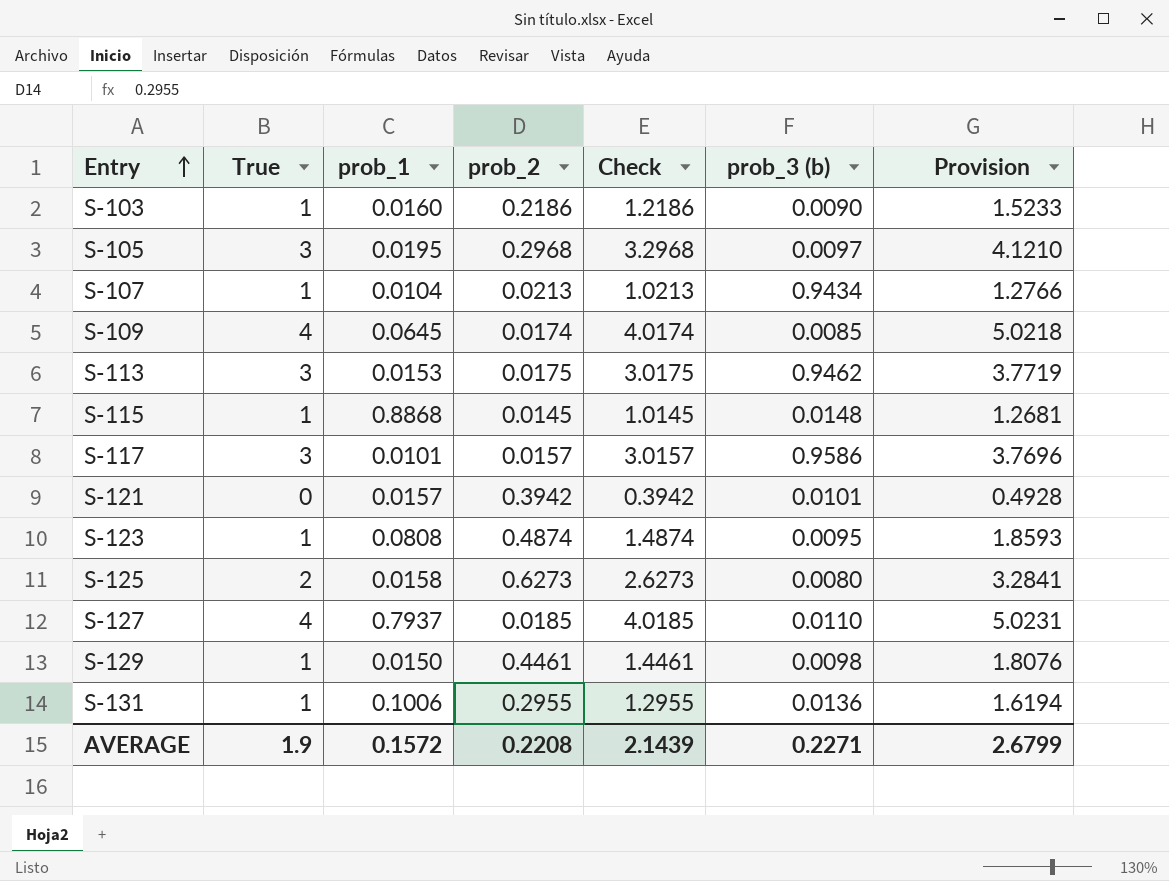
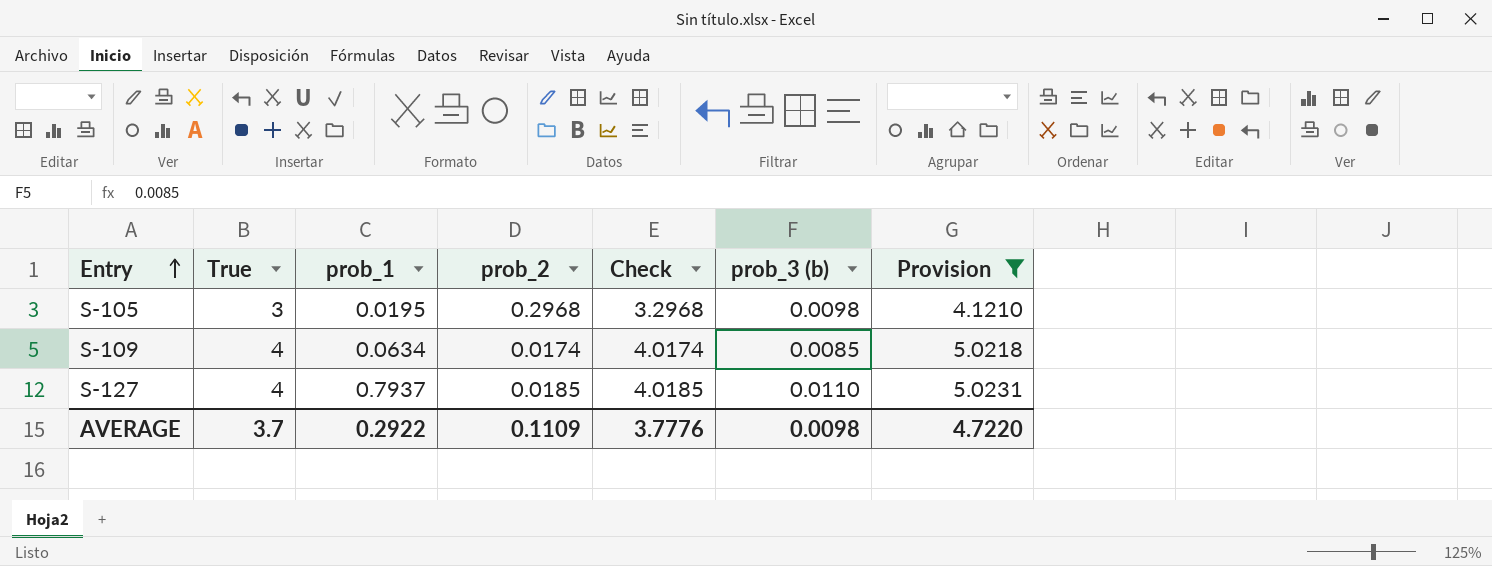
filter: none -> Provision >= 4.1210
S-105 | prob_3 (b): 0.0097 -> 0.0098
S-109 | prob_1: 0.0645 -> 0.0634
AVERAGE | True: 1.9 -> 3.7
AVERAGE | prob_1: 0.1572 -> 0.2922
AVERAGE | prob_2: 0.2208 -> 0.1109
AVERAGE | Check: 2.1439 -> 3.7776
AVERAGE | prob_3 (b): 0.2271 -> 0.0098
AVERAGE | Provision: 2.6799 -> 4.7220

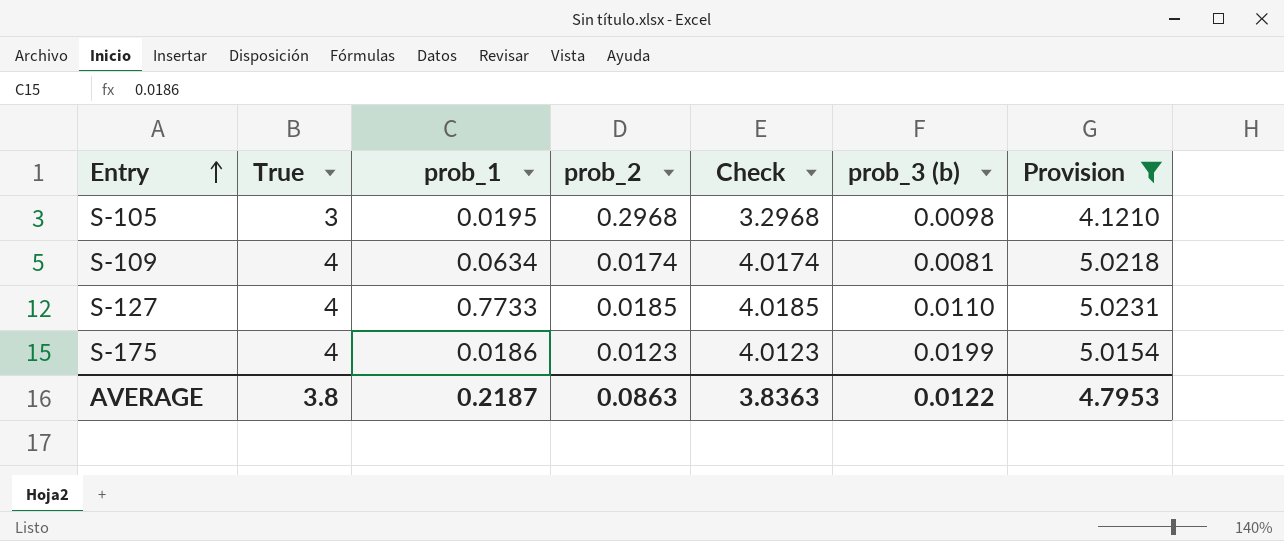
S-109 | prob_3 (b): 0.0085 -> 0.0081
S-127 | prob_1: 0.7937 -> 0.7733
row S-175: none -> 4 | 0.0186 | 0.0123 | 4.0123 | 0.0199 | 5.0154
AVERAGE | True: 3.7 -> 3.8
AVERAGE | prob_1: 0.2922 -> 0.2187
AVERAGE | prob_2: 0.1109 -> 0.0863
AVERAGE | Check: 3.7776 -> 3.8363
AVERAGE | prob_3 (b): 0.0098 -> 0.0122
AVERAGE | Provision: 4.7220 -> 4.7953

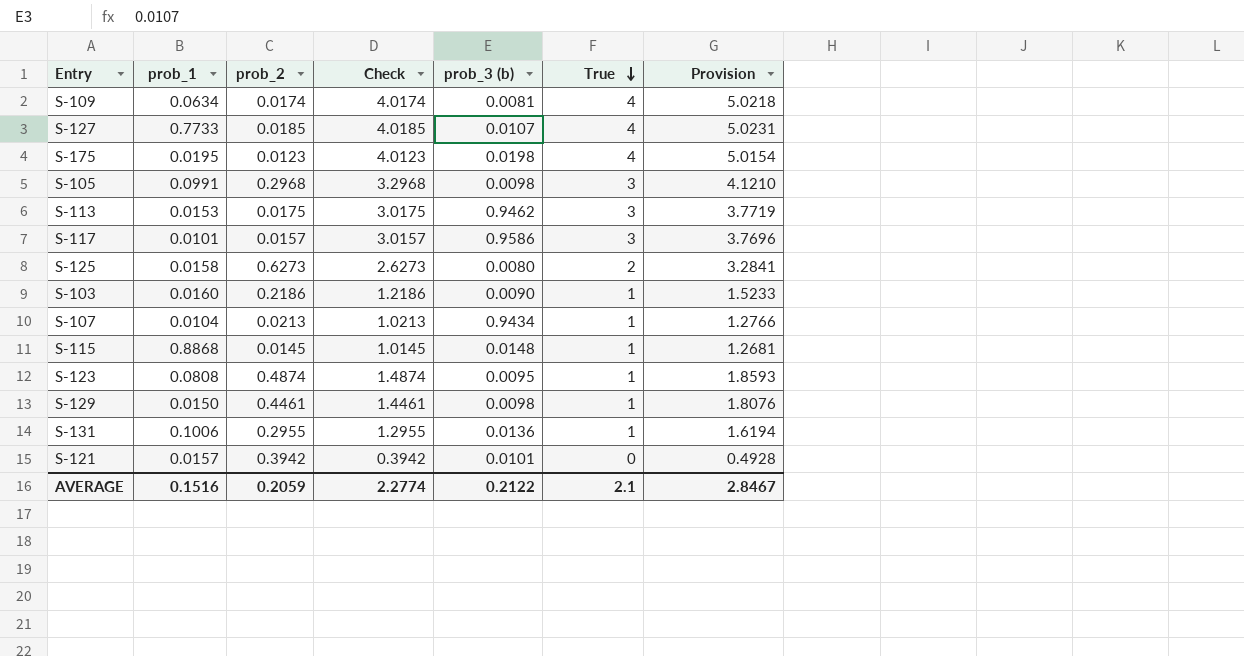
filter: Provision >= 4.1210 -> none
row order: Entry ascending -> True descending
column True | position: 2 -> 6
S-127 | prob_3 (b): 0.0110 -> 0.0107
S-175 | prob_1: 0.0186 -> 0.0195
S-175 | prob_3 (b): 0.0199 -> 0.0198
S-105 | prob_1: 0.0195 -> 0.0991
AVERAGE | prob_1: 0.2187 -> 0.1516
AVERAGE | prob_2: 0.0863 -> 0.2059
AVERAGE | Check: 3.8363 -> 2.2774
AVERAGE | prob_3 (b): 0.0122 -> 0.2122
AVERAGE | True: 3.8 -> 2.1
AVERAGE | Provision: 4.7953 -> 2.8467

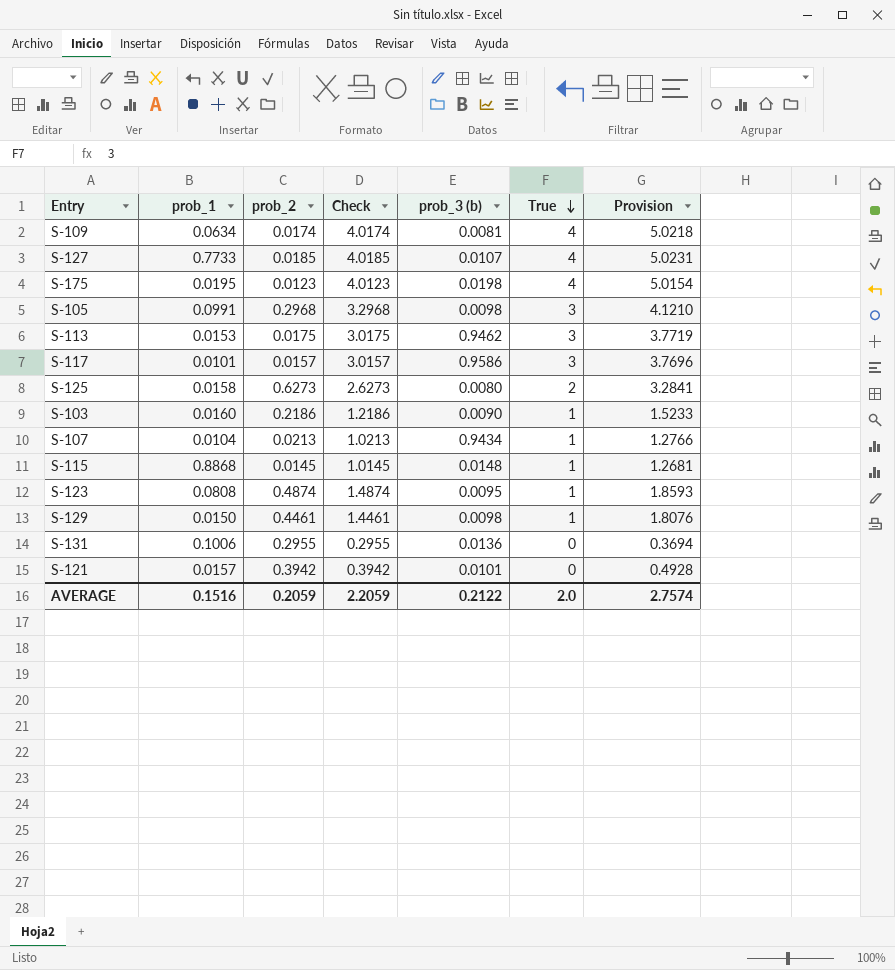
S-131 | Check: 1.2955 -> 0.2955
S-131 | True: 1 -> 0
S-131 | Provision: 1.6194 -> 0.3694
AVERAGE | Check: 2.2774 -> 2.2059
AVERAGE | True: 2.1 -> 2.0
AVERAGE | Provision: 2.8467 -> 2.7574

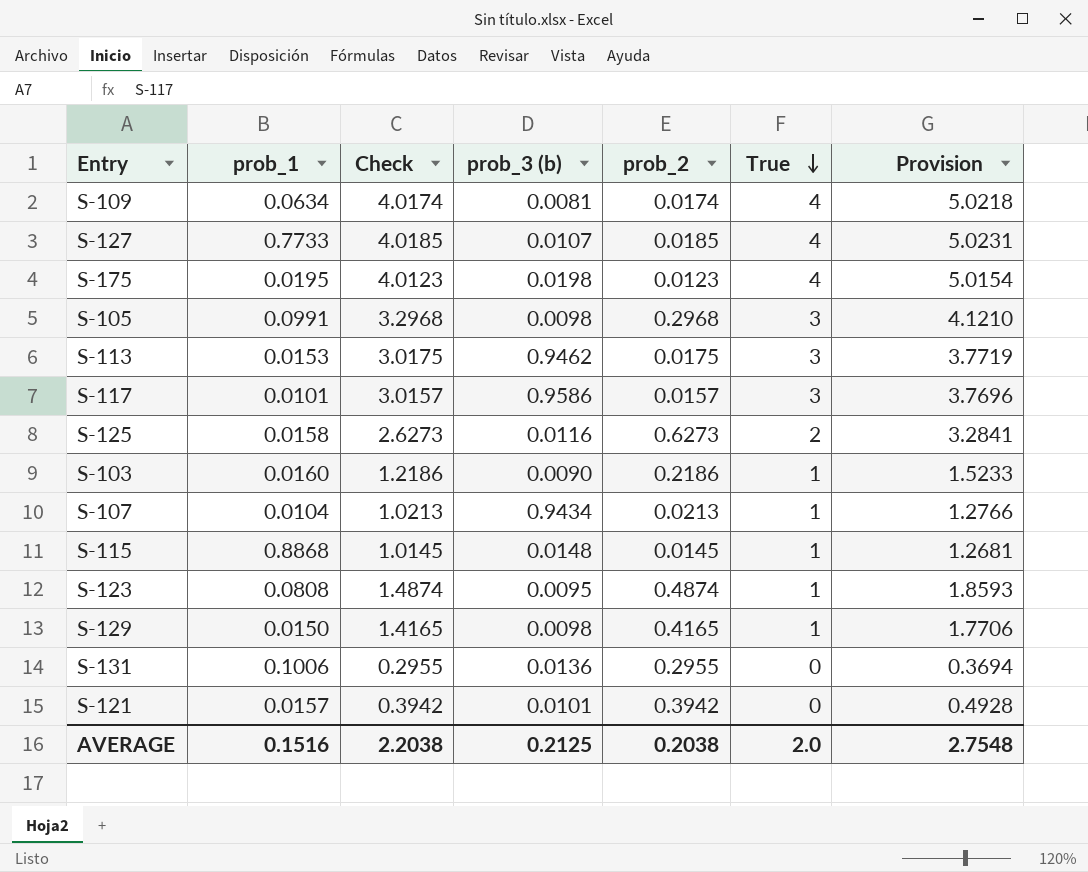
column prob_2 | position: 3 -> 5
S-125 | prob_3 (b): 0.0080 -> 0.0116
S-129 | Check: 1.4461 -> 1.4165
S-129 | prob_2: 0.4461 -> 0.4165
S-129 | Provision: 1.8076 -> 1.7706
AVERAGE | Check: 2.2059 -> 2.2038
AVERAGE | prob_3 (b): 0.2122 -> 0.2125
AVERAGE | prob_2: 0.2059 -> 0.2038
AVERAGE | Provision: 2.7574 -> 2.7548

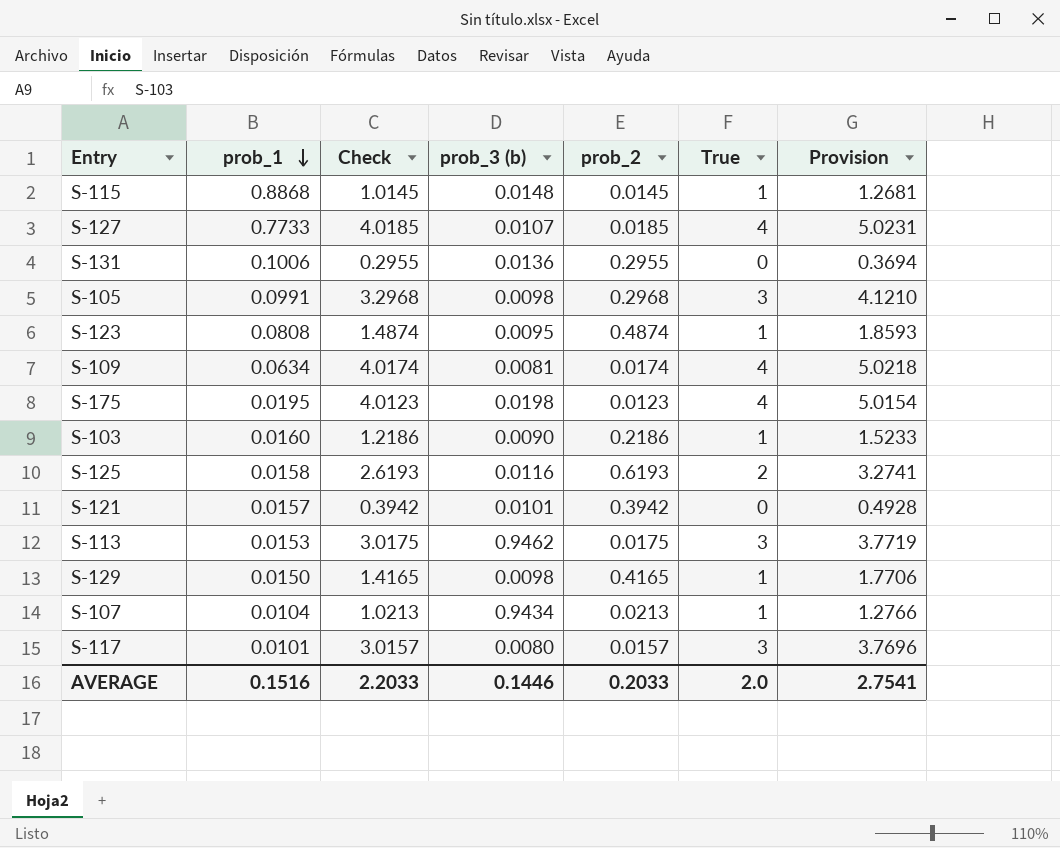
row order: True descending -> prob_1 descending
S-125 | Check: 2.6273 -> 2.6193
S-125 | prob_2: 0.6273 -> 0.6193
S-125 | Provision: 3.2841 -> 3.2741
S-117 | prob_3 (b): 0.9586 -> 0.0080
AVERAGE | Check: 2.2038 -> 2.2033
AVERAGE | prob_3 (b): 0.2125 -> 0.1446
AVERAGE | prob_2: 0.2038 -> 0.2033
AVERAGE | Provision: 2.7548 -> 2.7541

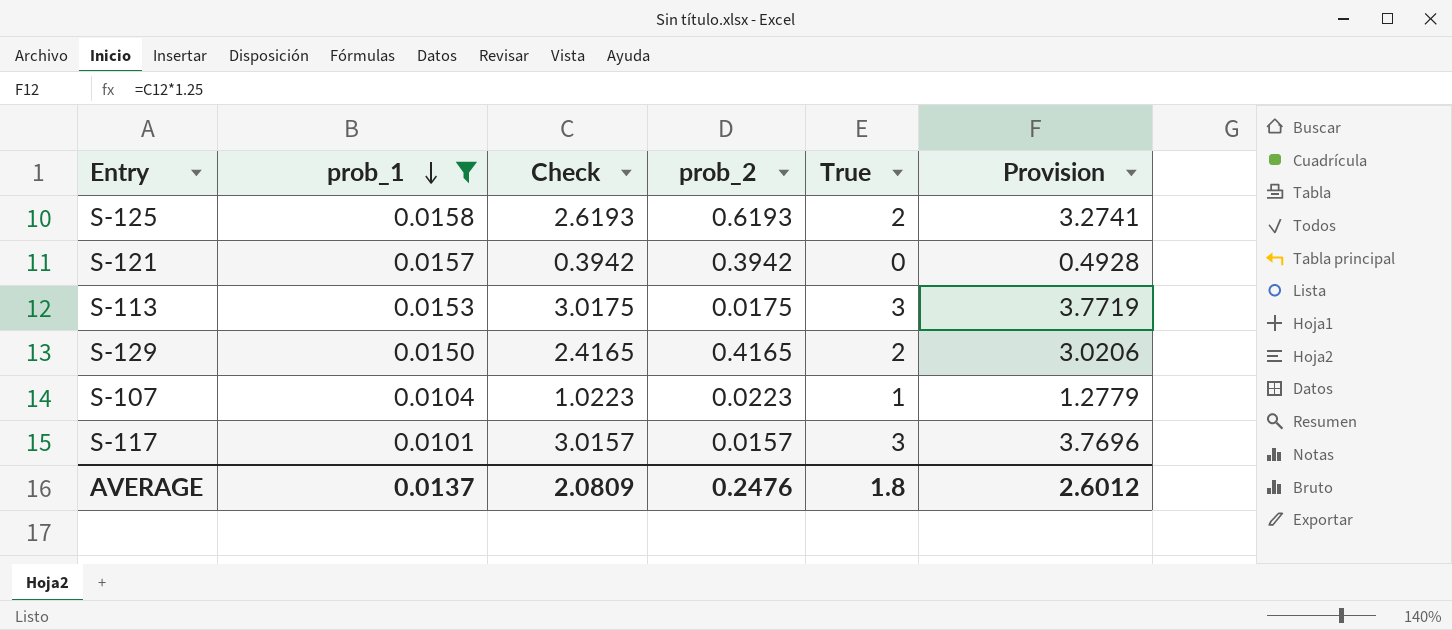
filter: none -> prob_1 <= 0.0158
column prob_3 (b) | position: 4 -> none
S-129 | Check: 1.4165 -> 2.4165
S-129 | True: 1 -> 2
S-129 | Provision: 1.7706 -> 3.0206
S-107 | Check: 1.0213 -> 1.0223
S-107 | prob_2: 0.0213 -> 0.0223
S-107 | Provision: 1.2766 -> 1.2779
AVERAGE | prob_1: 0.1516 -> 0.0137
AVERAGE | Check: 2.2033 -> 2.0809
AVERAGE | prob_2: 0.2033 -> 0.2476
AVERAGE | True: 2.0 -> 1.8
AVERAGE | Provision: 2.7541 -> 2.6012

